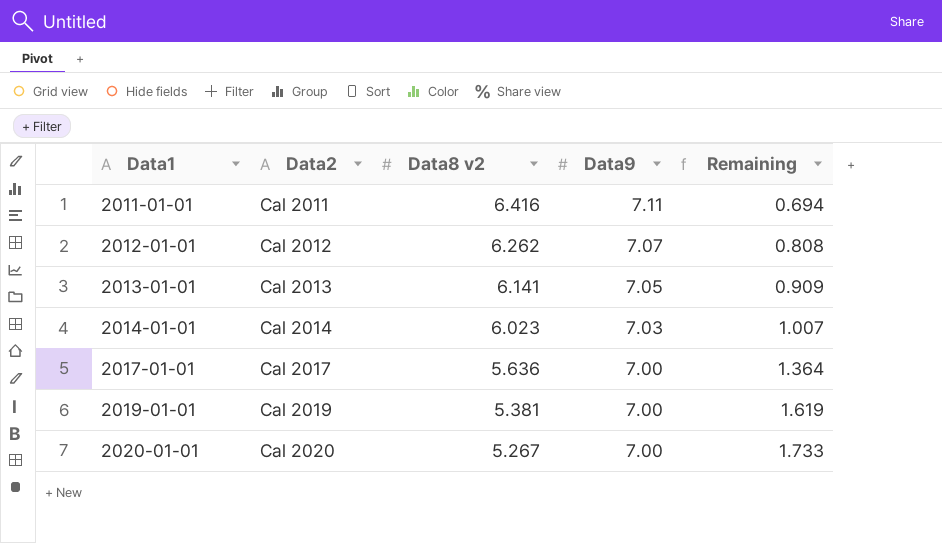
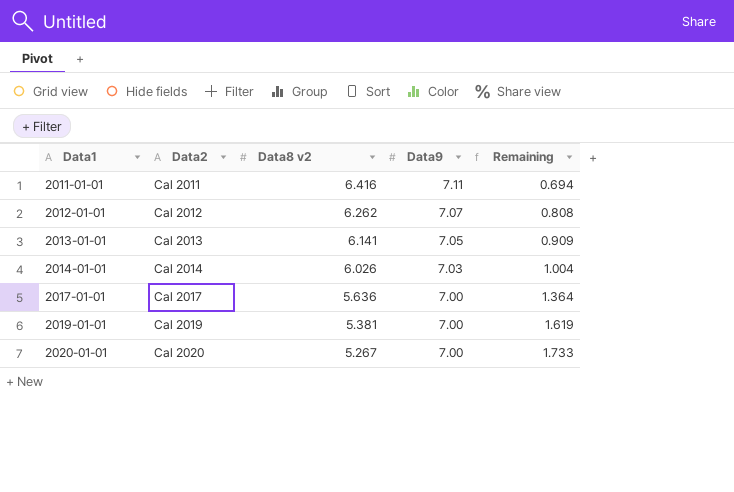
2014-01-01 | Data8 v2: 6.023 -> 6.026
2014-01-01 | Remaining: 1.007 -> 1.004

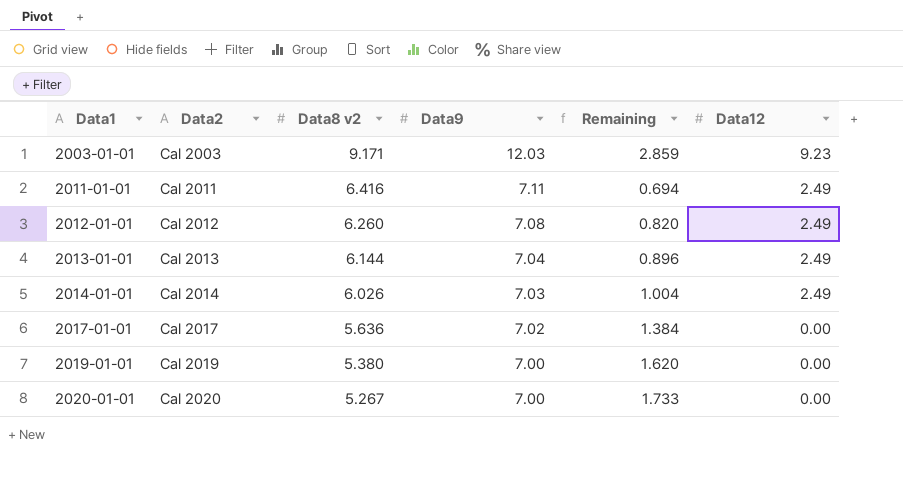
column Data12 | position: none -> 6
row 2003-01-01: none -> Cal 2003 | 9.171 | 12.03 | 2.859 | 9.23
2012-01-01 | Data8 v2: 6.262 -> 6.260
2012-01-01 | Data9: 7.07 -> 7.08
2012-01-01 | Remaining: 0.808 -> 0.820
2013-01-01 | Data8 v2: 6.141 -> 6.144
2013-01-01 | Data9: 7.05 -> 7.04
2013-01-01 | Remaining: 0.909 -> 0.896
2017-01-01 | Data9: 7.00 -> 7.02
2017-01-01 | Remaining: 1.364 -> 1.384
2019-01-01 | Data8 v2: 5.381 -> 5.380
2019-01-01 | Remaining: 1.619 -> 1.620

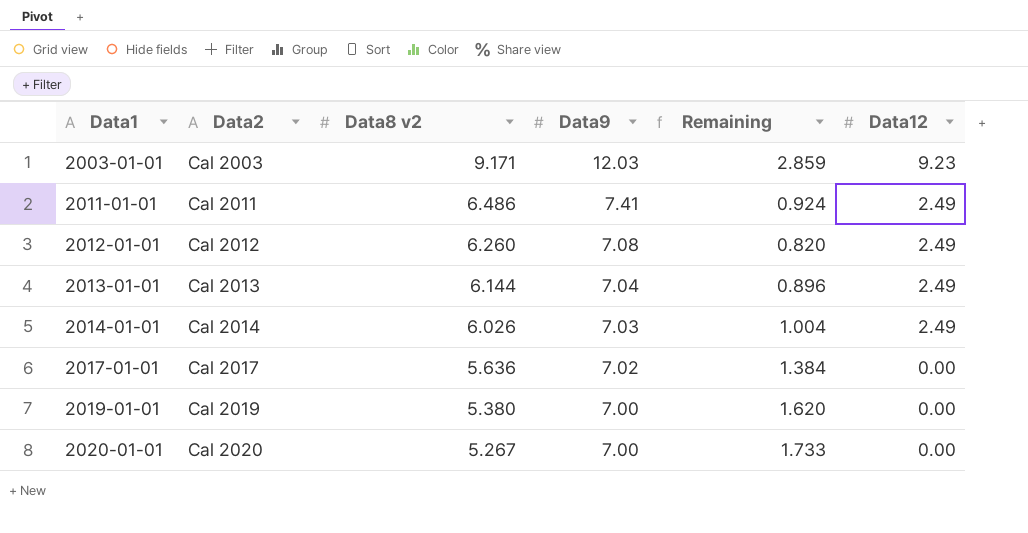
2011-01-01 | Data8 v2: 6.416 -> 6.486
2011-01-01 | Data9: 7.11 -> 7.41
2011-01-01 | Remaining: 0.694 -> 0.924

